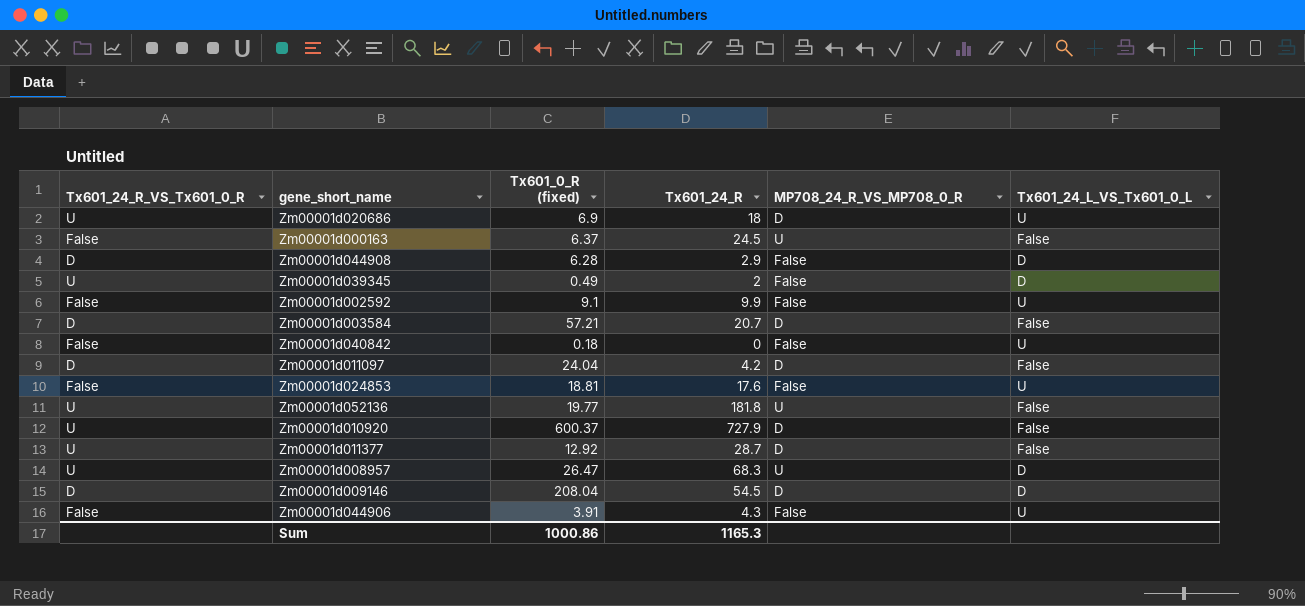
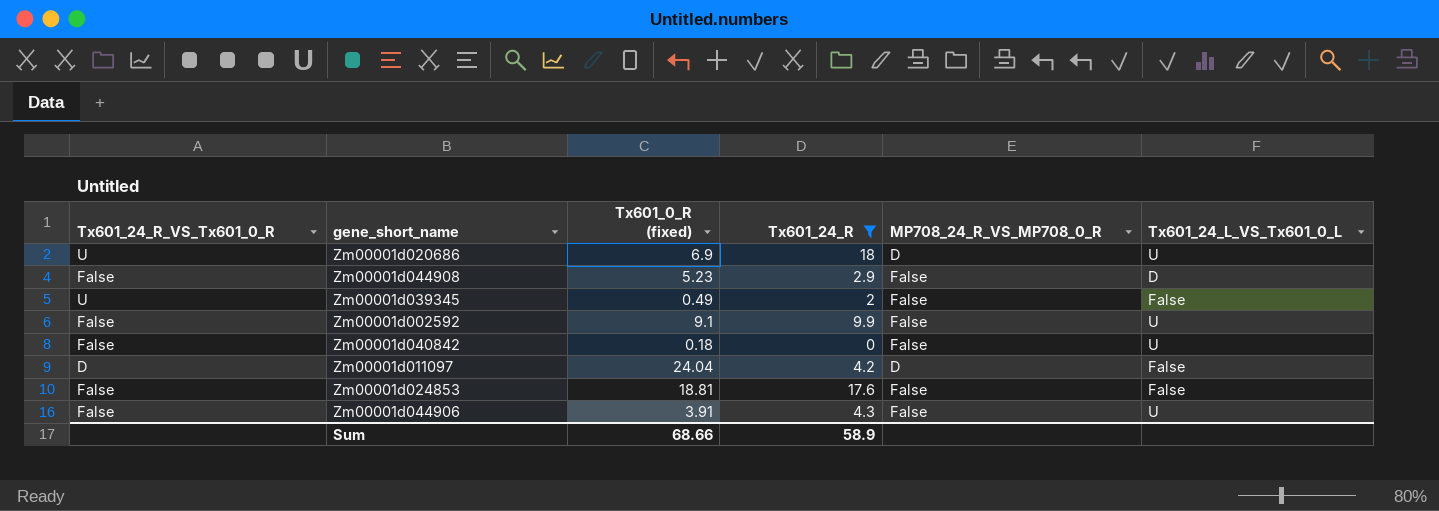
filter: none -> Tx601_24_R <= 18
Zm00001d044908 | Tx601_24_R_VS_Tx601_0_R: D -> False
Zm00001d044908 | Tx601_0_R (fixed): 6.28 -> 5.23
Zm00001d039345 | Tx601_24_L_VS_Tx601_0_L: D -> False
Zm00001d024853 | Tx601_24_L_VS_Tx601_0_L: U -> False
Sum | Tx601_0_R (fixed): 1000.86 -> 68.66
Sum | Tx601_24_R: 1165.3 -> 58.9

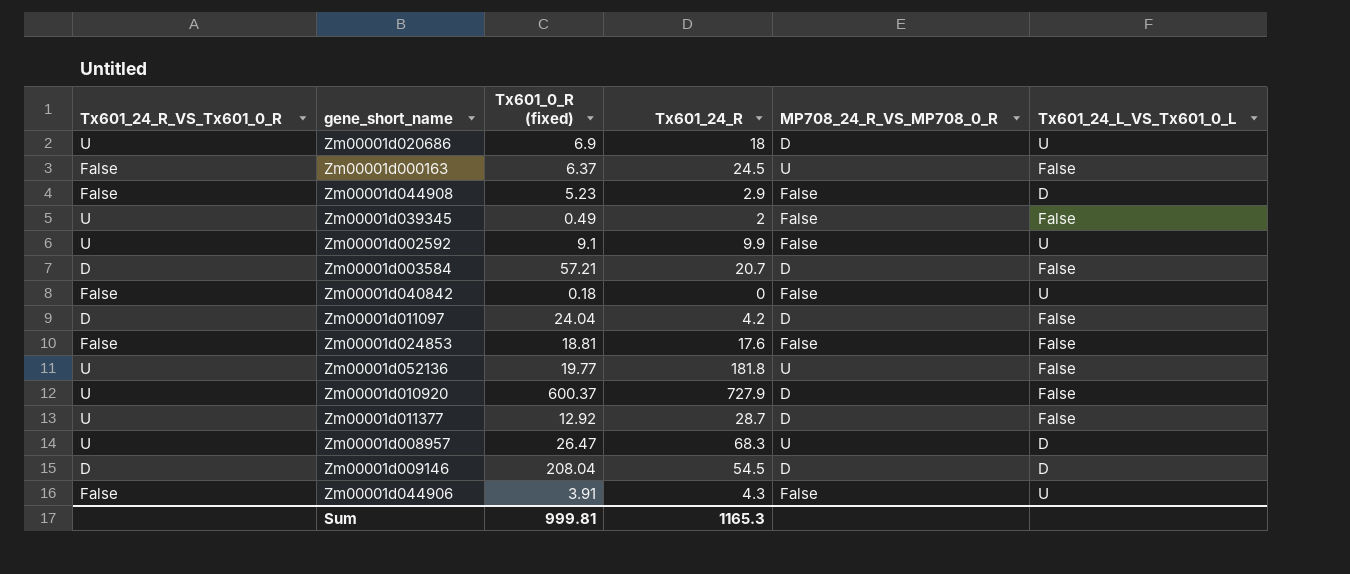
filter: Tx601_24_R <= 18 -> none
Zm00001d002592 | Tx601_24_R_VS_Tx601_0_R: False -> U
Sum | Tx601_0_R (fixed): 68.66 -> 999.81
Sum | Tx601_24_R: 58.9 -> 1165.3

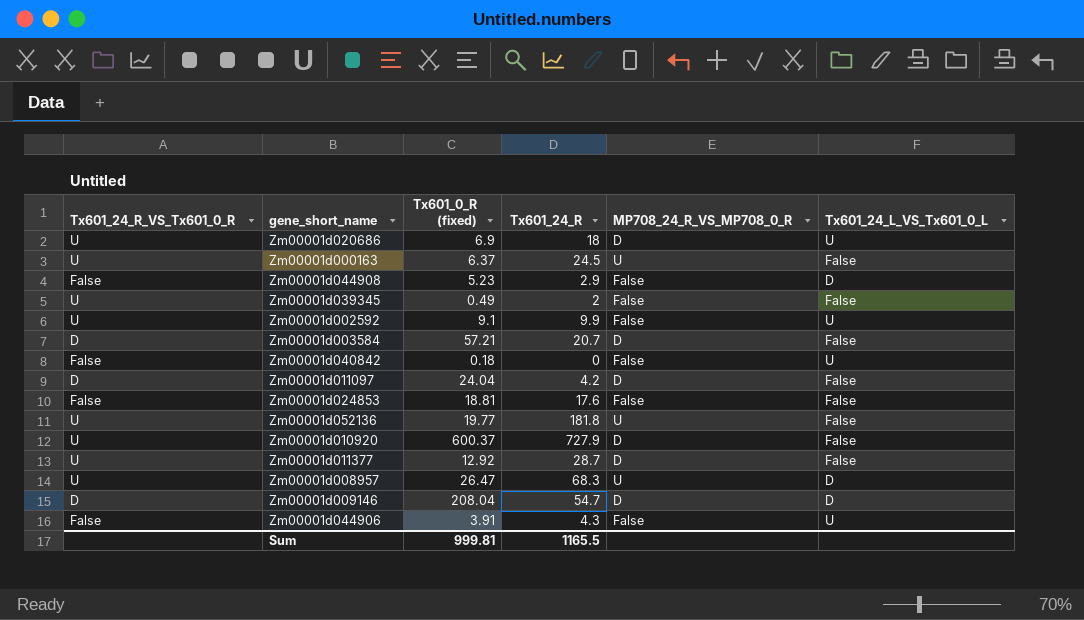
Zm00001d000163 | Tx601_24_R_VS_Tx601_0_R: False -> U
Zm00001d009146 | Tx601_24_R: 54.5 -> 54.7
Sum | Tx601_24_R: 1165.3 -> 1165.5

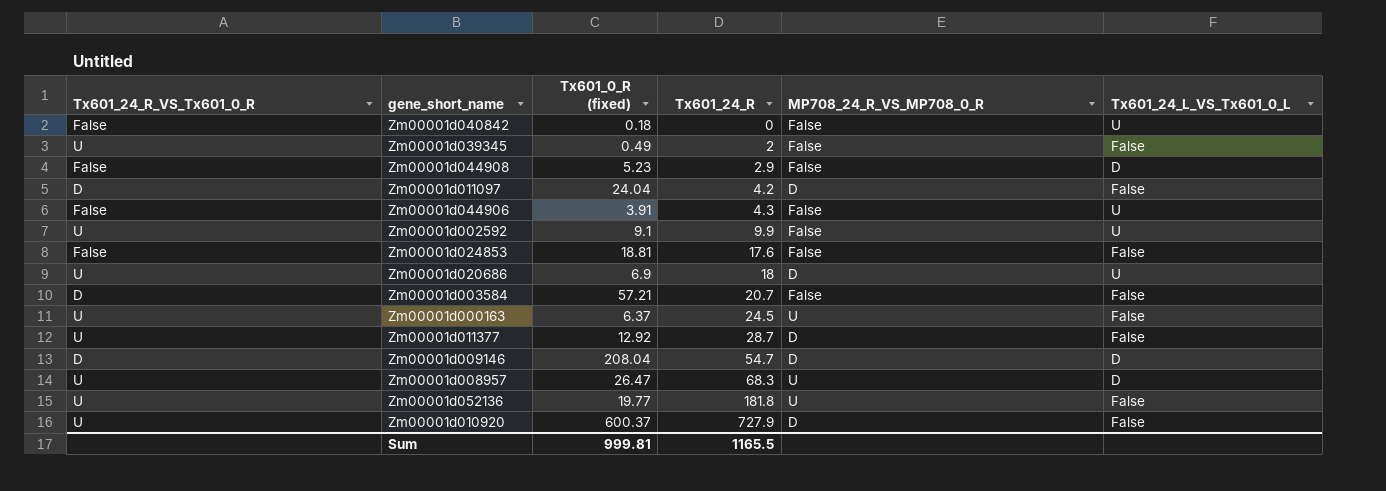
row order: none -> Tx601_24_R ascending
Zm00001d003584 | MP708_24_R_VS_MP708_0_R: D -> False

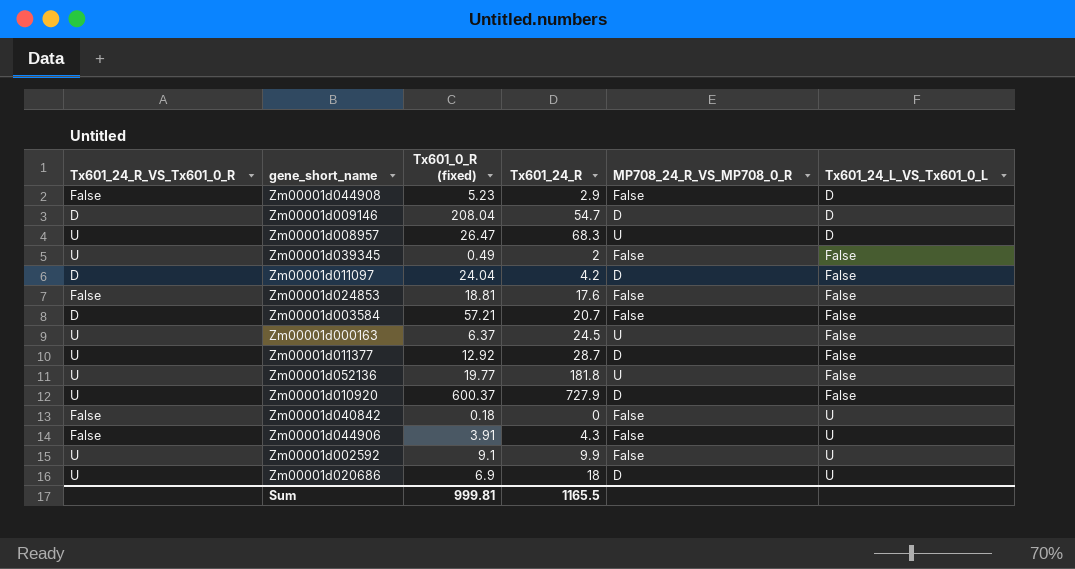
row order: Tx601_24_R ascending -> Tx601_24_L_VS_Tx601_0_L ascending

